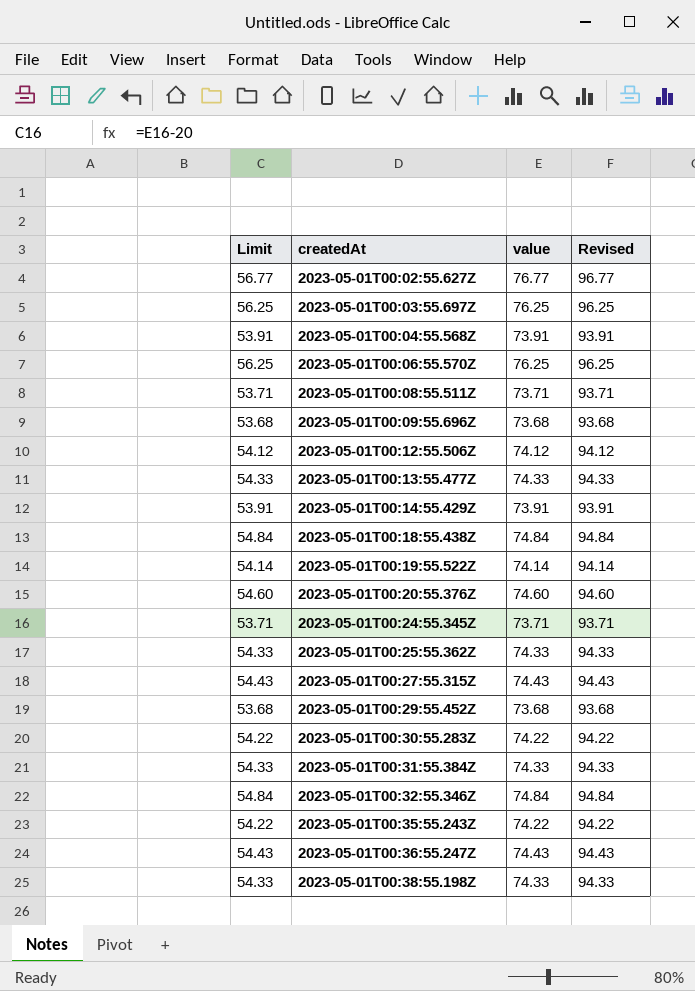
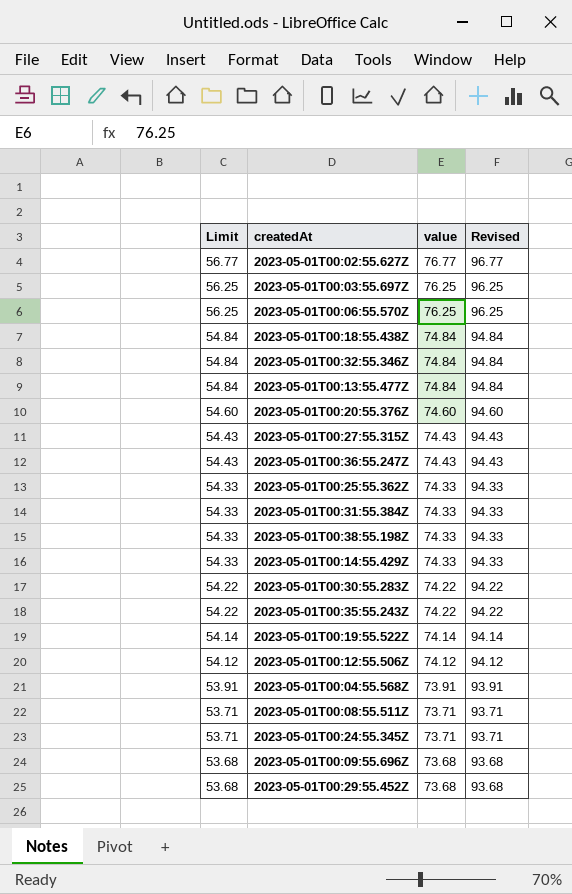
row order: createdAt ascending -> Limit descending
2023-05-01T00:13:55.477Z | Limit: 54.33 -> 54.84
2023-05-01T00:13:55.477Z | value: 74.33 -> 74.84
2023-05-01T00:13:55.477Z | Revised: 94.33 -> 94.84
2023-05-01T00:14:55.429Z | Limit: 53.91 -> 54.33
2023-05-01T00:14:55.429Z | value: 73.91 -> 74.33
2023-05-01T00:14:55.429Z | Revised: 93.91 -> 94.33

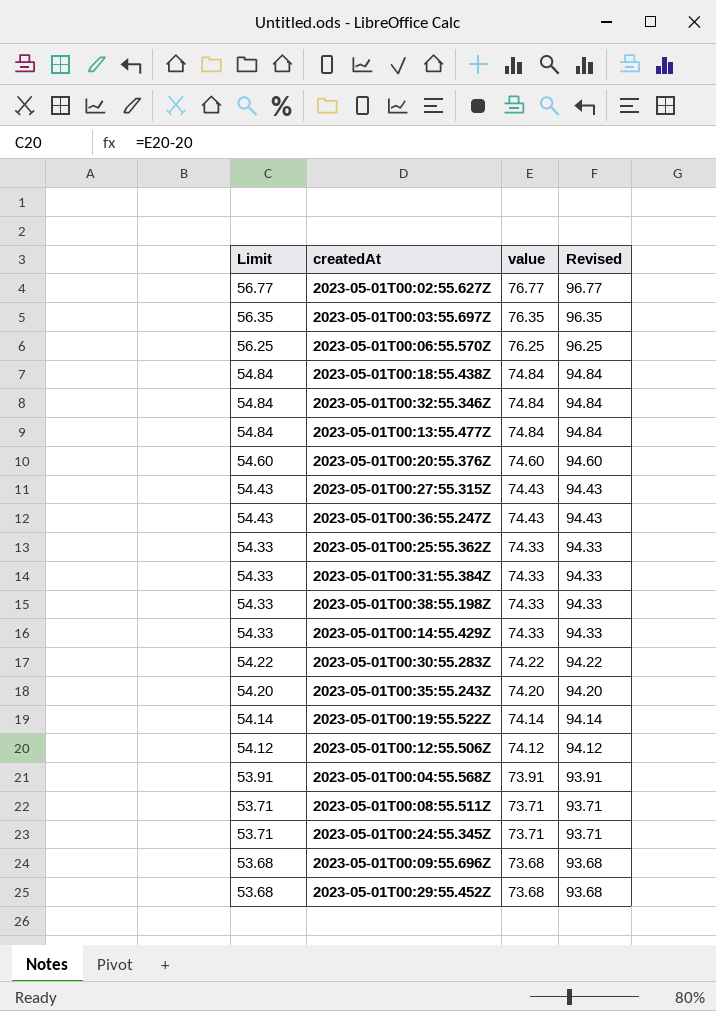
2023-05-01T00:03:55.697Z | Limit: 56.25 -> 56.35
2023-05-01T00:03:55.697Z | value: 76.25 -> 76.35
2023-05-01T00:03:55.697Z | Revised: 96.25 -> 96.35
2023-05-01T00:35:55.243Z | Limit: 54.22 -> 54.20
2023-05-01T00:35:55.243Z | value: 74.22 -> 74.20
2023-05-01T00:35:55.243Z | Revised: 94.22 -> 94.20

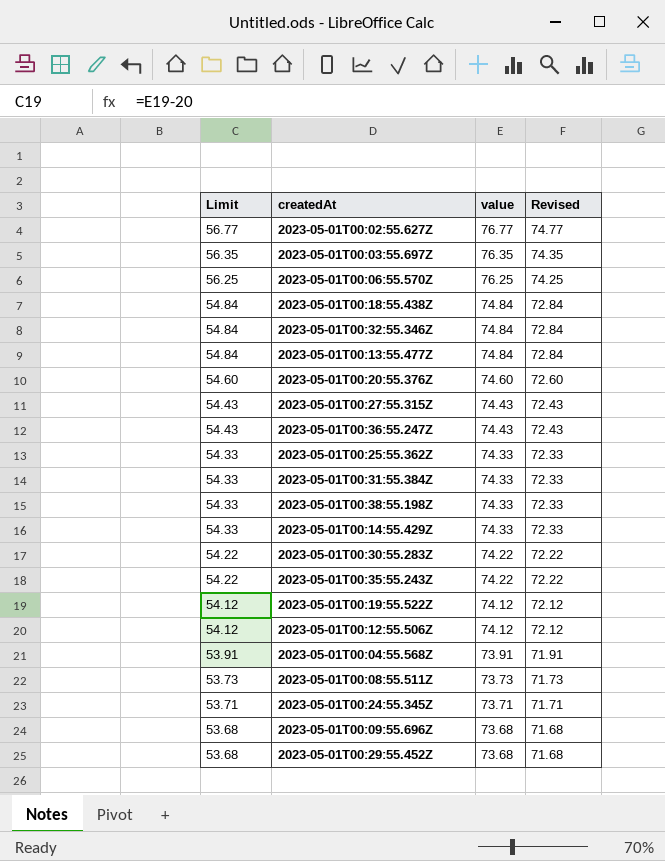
column Revised | formula: [value] + 20 -> [value] - 2
2023-05-01T00:35:55.243Z | Limit: 54.20 -> 54.22
2023-05-01T00:35:55.243Z | value: 74.20 -> 74.22
2023-05-01T00:19:55.522Z | Limit: 54.14 -> 54.12
2023-05-01T00:19:55.522Z | value: 74.14 -> 74.12
2023-05-01T00:08:55.511Z | Limit: 53.71 -> 53.73
2023-05-01T00:08:55.511Z | value: 73.71 -> 73.73

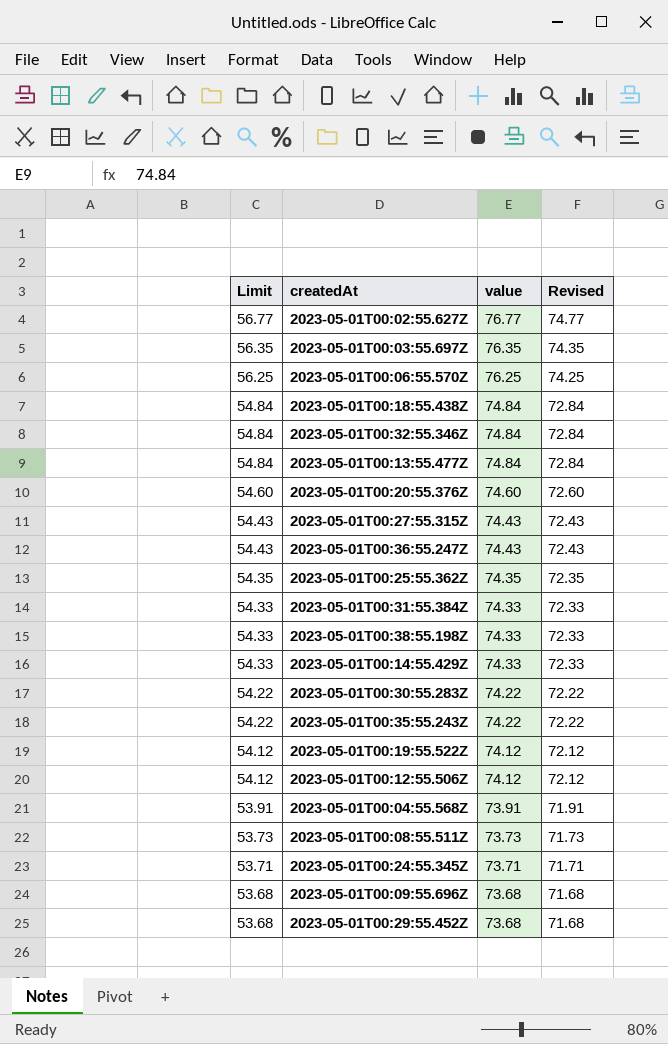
2023-05-01T00:25:55.362Z | Limit: 54.33 -> 54.35
2023-05-01T00:25:55.362Z | value: 74.33 -> 74.35
2023-05-01T00:25:55.362Z | Revised: 72.33 -> 72.35

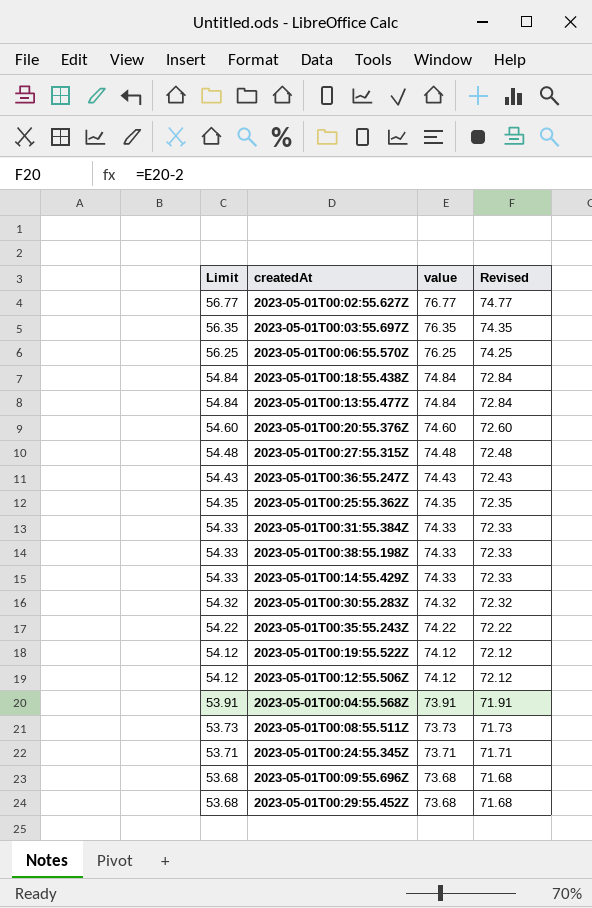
row 2023-05-01T00:32:55.346Z: 54.84 | 74.84 | 72.84 -> none
2023-05-01T00:27:55.315Z | Limit: 54.43 -> 54.48
2023-05-01T00:27:55.315Z | value: 74.43 -> 74.48
2023-05-01T00:27:55.315Z | Revised: 72.43 -> 72.48
2023-05-01T00:30:55.283Z | Limit: 54.22 -> 54.32
2023-05-01T00:30:55.283Z | value: 74.22 -> 74.32
2023-05-01T00:30:55.283Z | Revised: 72.22 -> 72.32

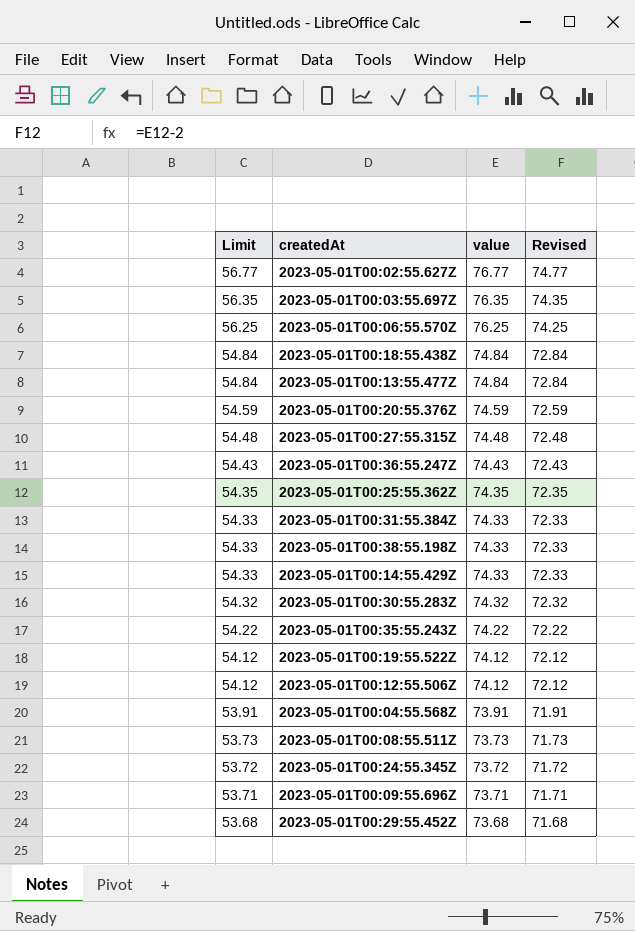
2023-05-01T00:20:55.376Z | Limit: 54.60 -> 54.59
2023-05-01T00:20:55.376Z | value: 74.60 -> 74.59
2023-05-01T00:20:55.376Z | Revised: 72.60 -> 72.59
2023-05-01T00:24:55.345Z | Limit: 53.71 -> 53.72
2023-05-01T00:24:55.345Z | value: 73.71 -> 73.72
2023-05-01T00:24:55.345Z | Revised: 71.71 -> 71.72
2023-05-01T00:09:55.696Z | Limit: 53.68 -> 53.71
2023-05-01T00:09:55.696Z | value: 73.68 -> 73.71
2023-05-01T00:09:55.696Z | Revised: 71.68 -> 71.71

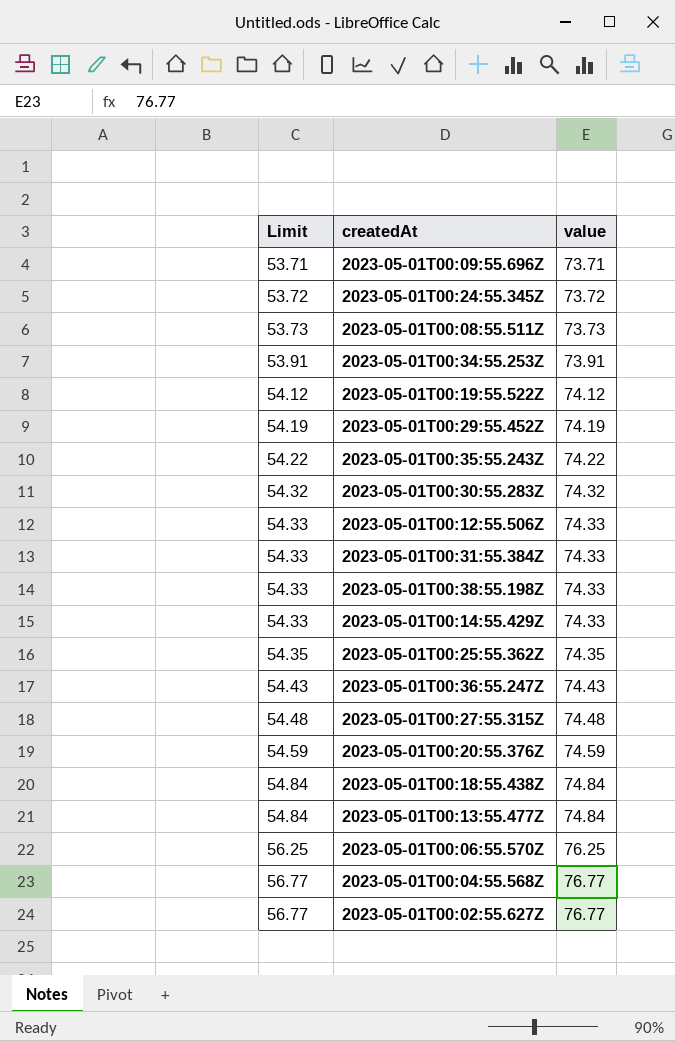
row order: Limit descending -> Limit ascending
column Revised | formula: [value] - 2 -> none
row 2023-05-01T00:03:55.697Z: 56.35 | 76.35 | 74.35 -> none
row 2023-05-01T00:34:55.253Z: none -> 53.91 | 73.91
2023-05-01T00:29:55.452Z | Limit: 53.68 -> 54.19
2023-05-01T00:29:55.452Z | value: 73.68 -> 74.19
2023-05-01T00:12:55.506Z | Limit: 54.12 -> 54.33
2023-05-01T00:12:55.506Z | value: 74.12 -> 74.33
2023-05-01T00:04:55.568Z | Limit: 53.91 -> 56.77
2023-05-01T00:04:55.568Z | value: 73.91 -> 76.77

